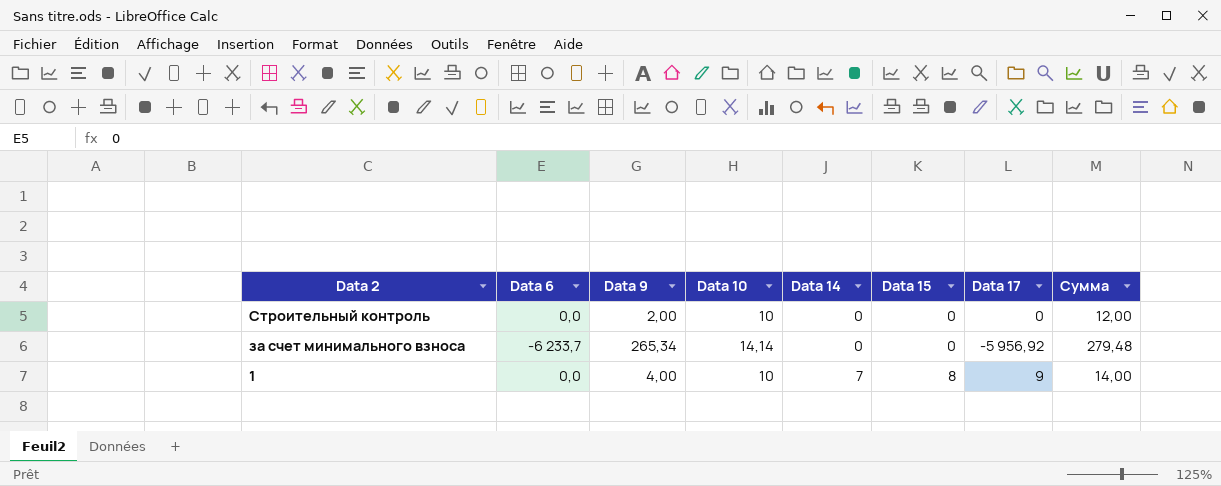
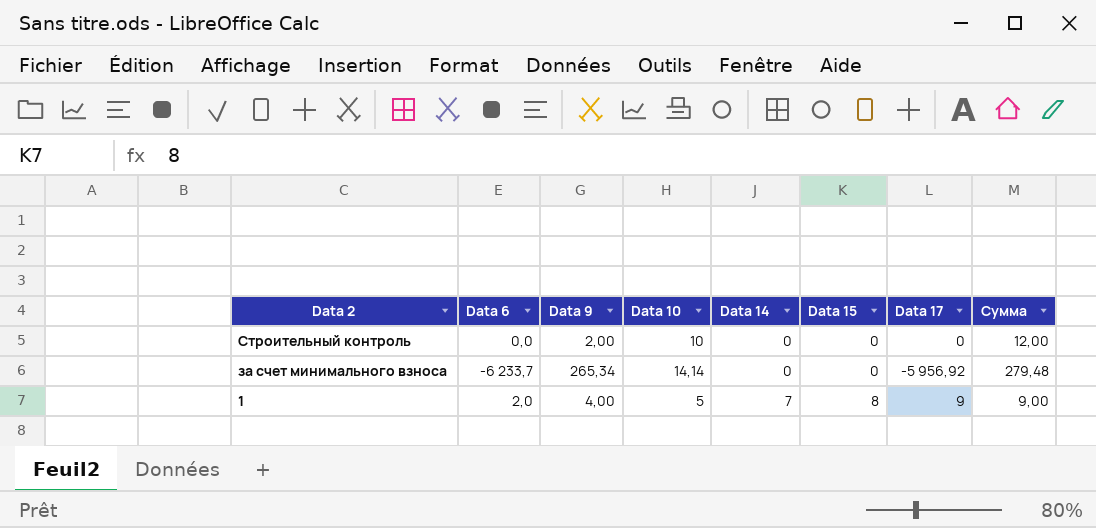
1 | Data 6: 0,0 -> 2,0
1 | Data 10: 10 -> 5
1 | Сумма: 14,00 -> 9,00

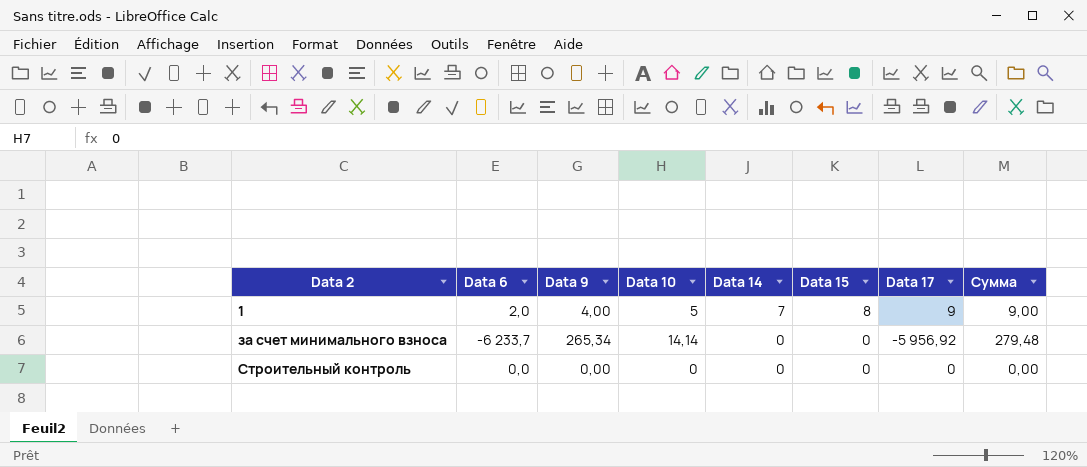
row order: Data 2 descending -> Data 2 ascending
Строительный контроль | Data 9: 2,00 -> 0,00
Строительный контроль | Data 10: 10 -> 0
Строительный контроль | Сумма: 12,00 -> 0,00

